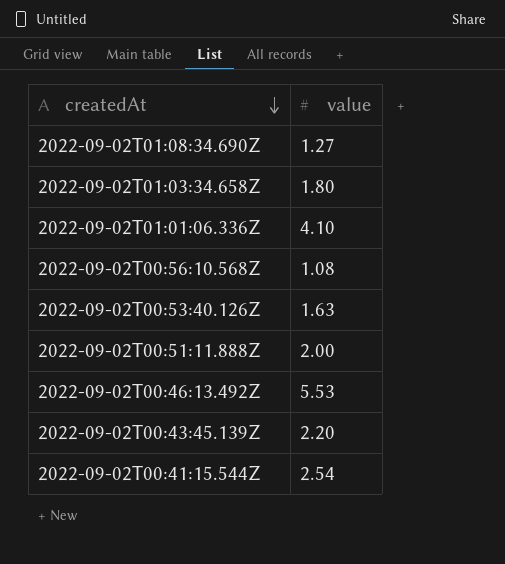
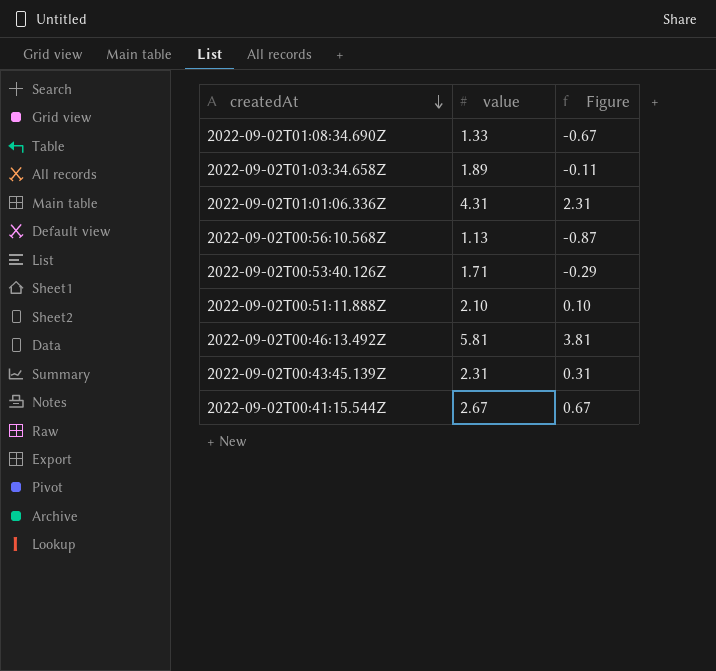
column Figure | formula: none -> [value] - 2
2022-09-02T01:08:34.690Z | value: 1.27 -> 1.33
2022-09-02T01:03:34.658Z | value: 1.80 -> 1.89
2022-09-02T01:01:06.336Z | value: 4.10 -> 4.31
2022-09-02T00:56:10.568Z | value: 1.08 -> 1.13
2022-09-02T00:53:40.126Z | value: 1.63 -> 1.71
2022-09-02T00:51:11.888Z | value: 2.00 -> 2.10
2022-09-02T00:46:13.492Z | value: 5.53 -> 5.81
2022-09-02T00:43:45.139Z | value: 2.20 -> 2.31
2022-09-02T00:41:15.544Z | value: 2.54 -> 2.67

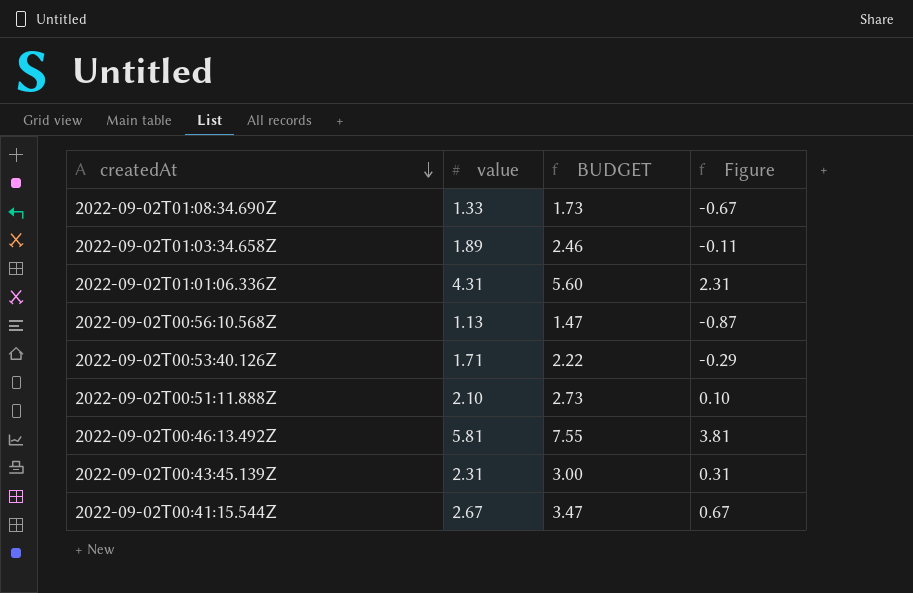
column BUDGET | formula: none -> [value] * 1.3

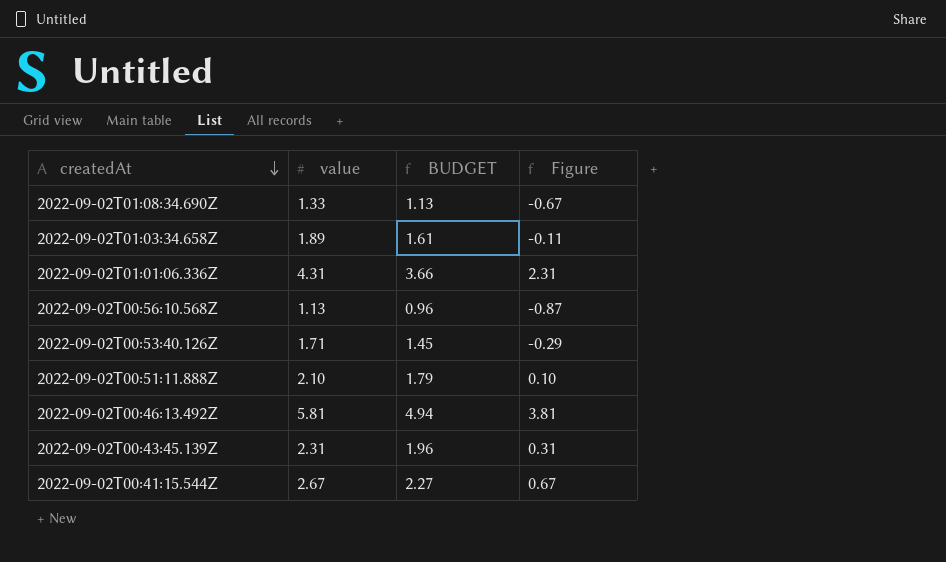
column BUDGET | formula: [value] * 1.3 -> [value] * 0.85

